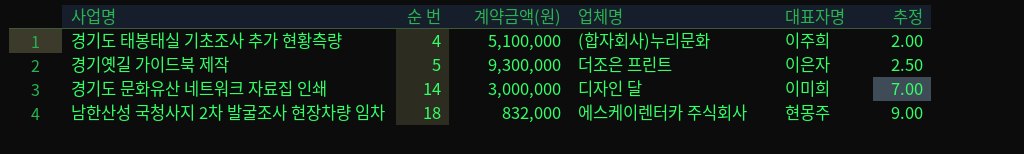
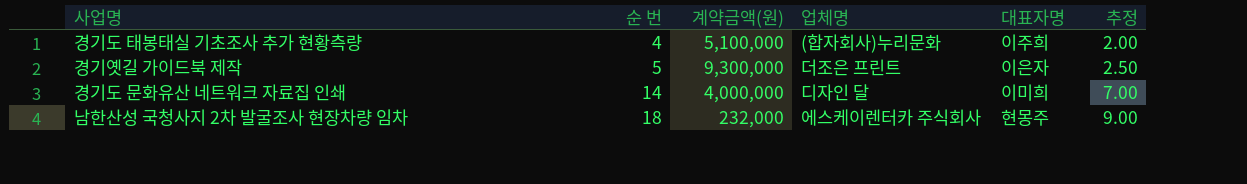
경기도 문화유산 네트워크 자료집 인쇄 | 계약금액(원): 3,000,000 -> 4,000,000
남한산성 국청사지 2차 발굴조사 현장차량 임차 | 계약금액(원): 832,000 -> 232,000

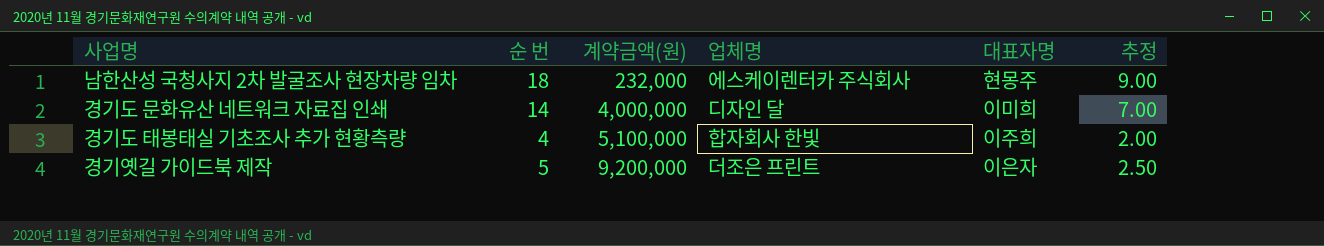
row order: 순 번 ascending -> 계약금액(원) ascending
경기도 태봉태실 기초조사 추가 현황측량 | 업체명: (합자회사)누리문화 -> 합자회사 한빛
경기옛길 가이드북 제작 | 계약금액(원): 9,300,000 -> 9,200,000

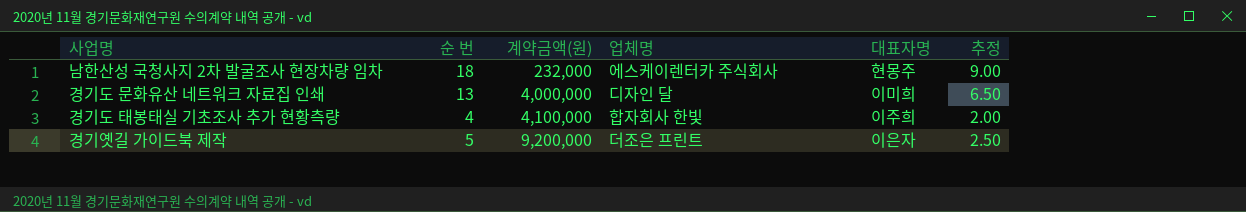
경기도 문화유산 네트워크 자료집 인쇄 | 순 번: 14 -> 13
경기도 문화유산 네트워크 자료집 인쇄 | 추정: 7.00 -> 6.50
경기도 태봉태실 기초조사 추가 현황측량 | 계약금액(원): 5,100,000 -> 4,100,000

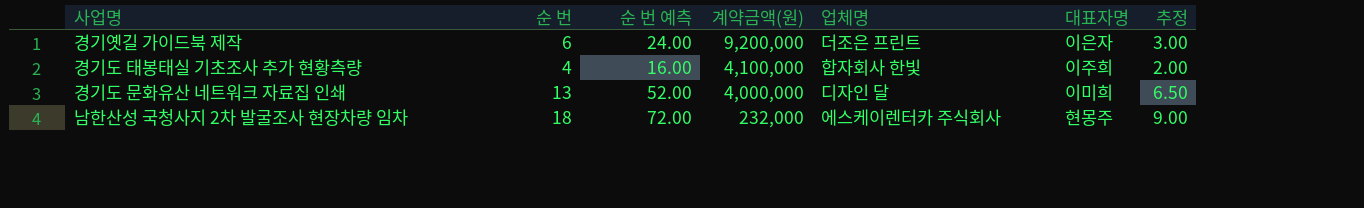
row order: 계약금액(원) ascending -> 계약금액(원) descending
column 순 번 예측 | formula: none -> [순 번] * 4
경기옛길 가이드북 제작 | 순 번: 5 -> 6
경기옛길 가이드북 제작 | 추정: 2.50 -> 3.00

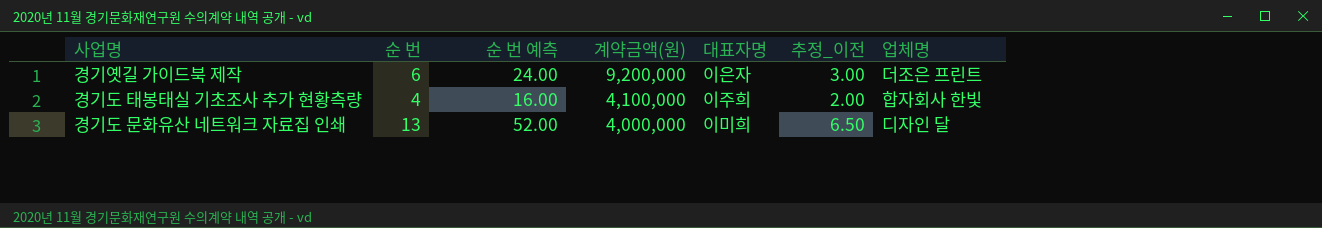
column name: 추정 -> 추정_이전
column 업체명 | position: 5 -> 7
row 남한산성 국청사지 2차 발굴조사 현장차량 임차: 18 | 72.00 | 232,000 | 에스케이렌터카 주식회사 | 현몽주 | 9.00 -> none

